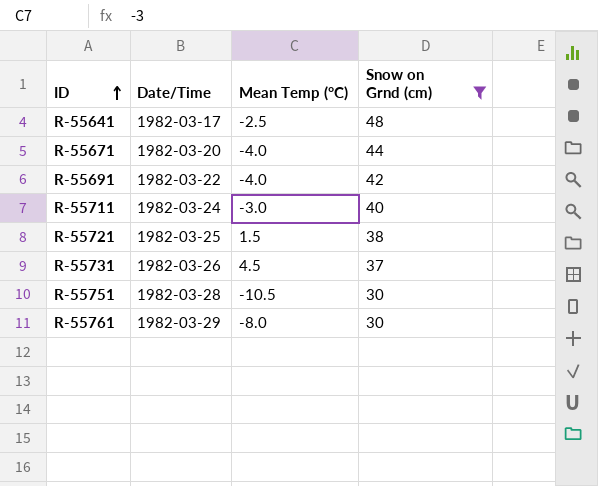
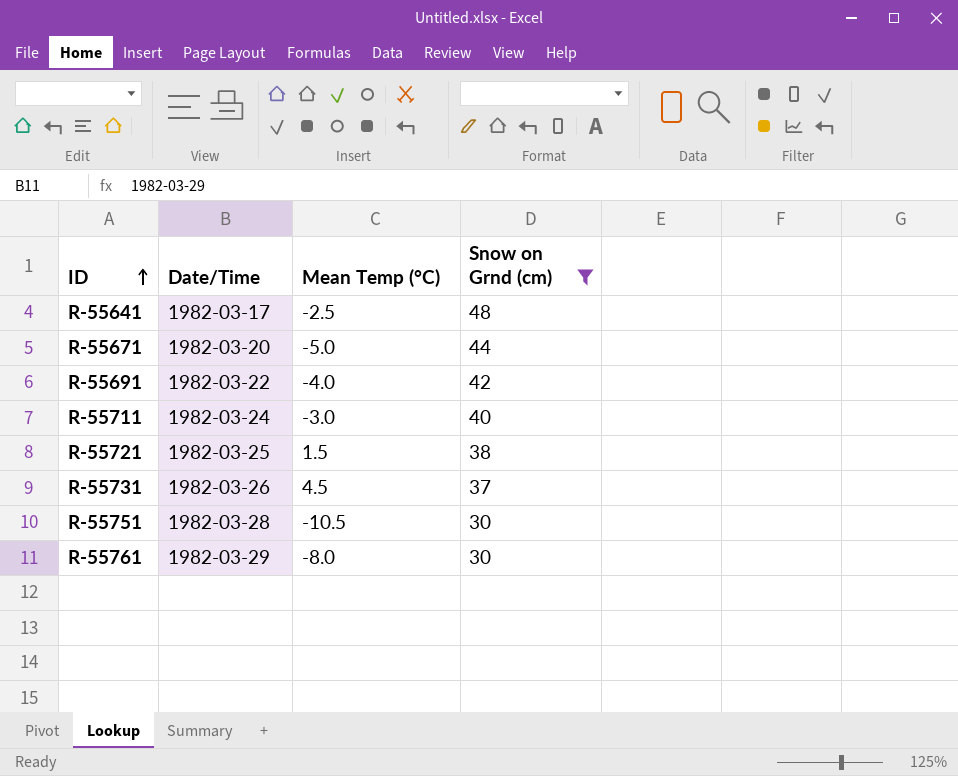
R-55671 | Mean Temp (°C): -4.0 -> -5.0

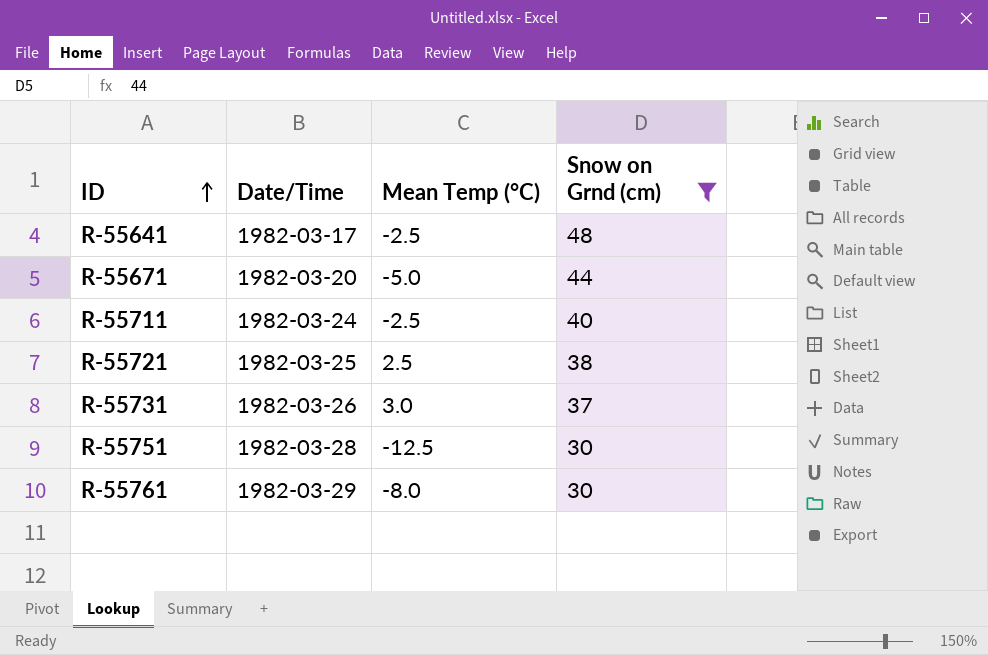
row R-55691: 1982-03-22 | -4.0 | 42 -> none
R-55711 | Mean Temp (°C): -3.0 -> -2.5
R-55721 | Mean Temp (°C): 1.5 -> 2.5
R-55731 | Mean Temp (°C): 4.5 -> 3.0
R-55751 | Mean Temp (°C): -10.5 -> -12.5

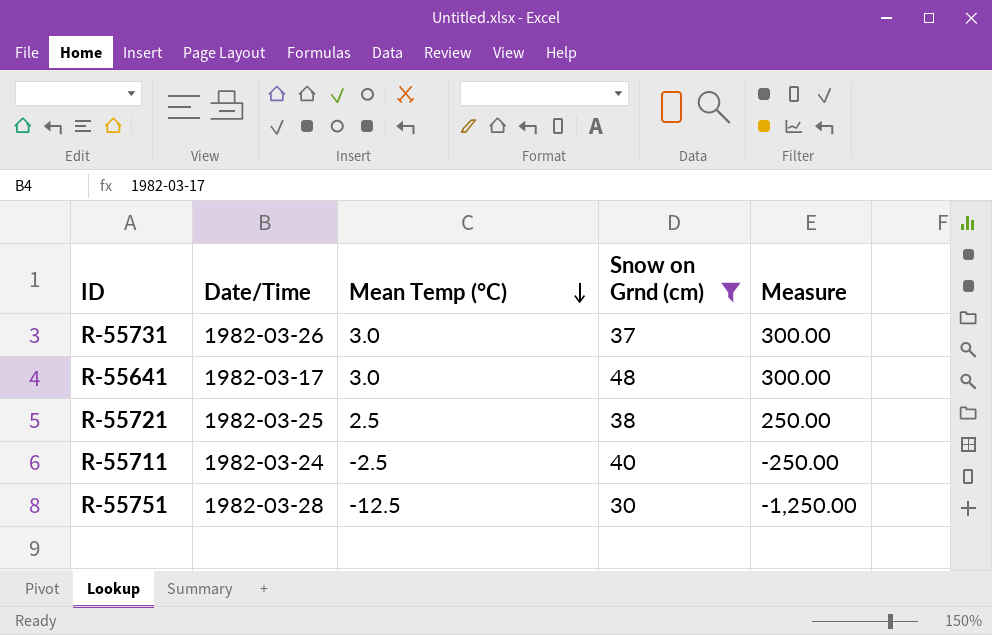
row order: ID ascending -> Mean Temp (°C) descending
column Measure | formula: none -> [Mean Temp (°C)] * 100
row R-55671: 1982-03-20 | -5.0 | 44 -> none
row R-55761: 1982-03-29 | -8.0 | 30 -> none
R-55641 | Mean Temp (°C): -2.5 -> 3.0

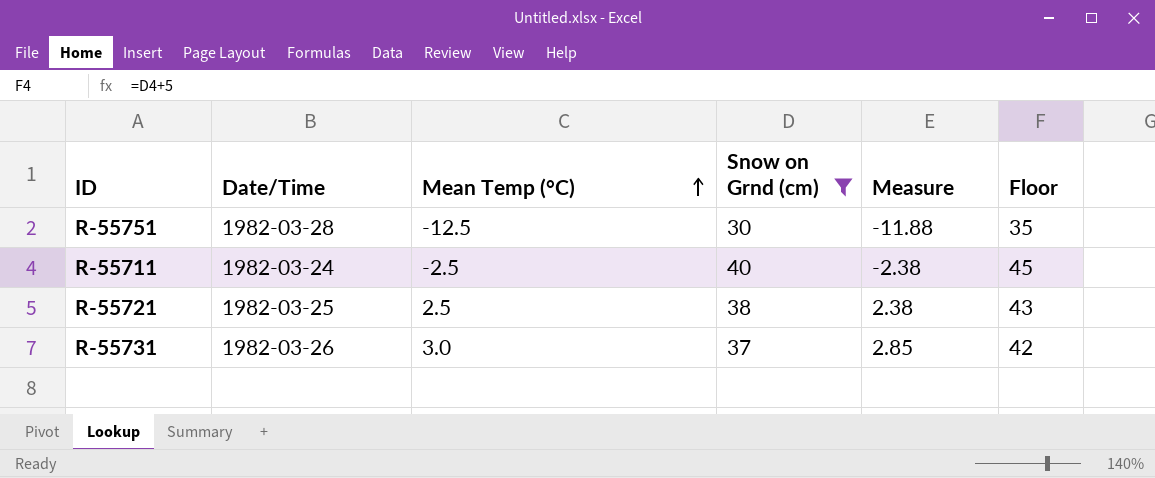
row order: Mean Temp (°C) descending -> Mean Temp (°C) ascending
column Measure | formula: [Mean Temp (°C)] * 100 -> [Mean Temp (°C)] * 0.95
column Floor | formula: none -> [Snow on Grnd (cm)] + 5
row R-55641: 1982-03-17 | 3.0 | 48 | 300.00 -> none

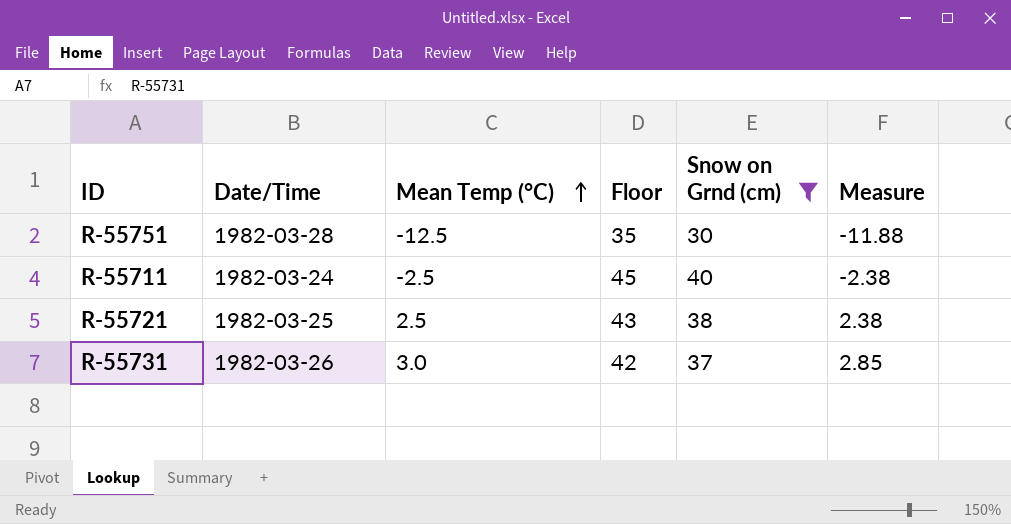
column Floor | position: 6 -> 4

